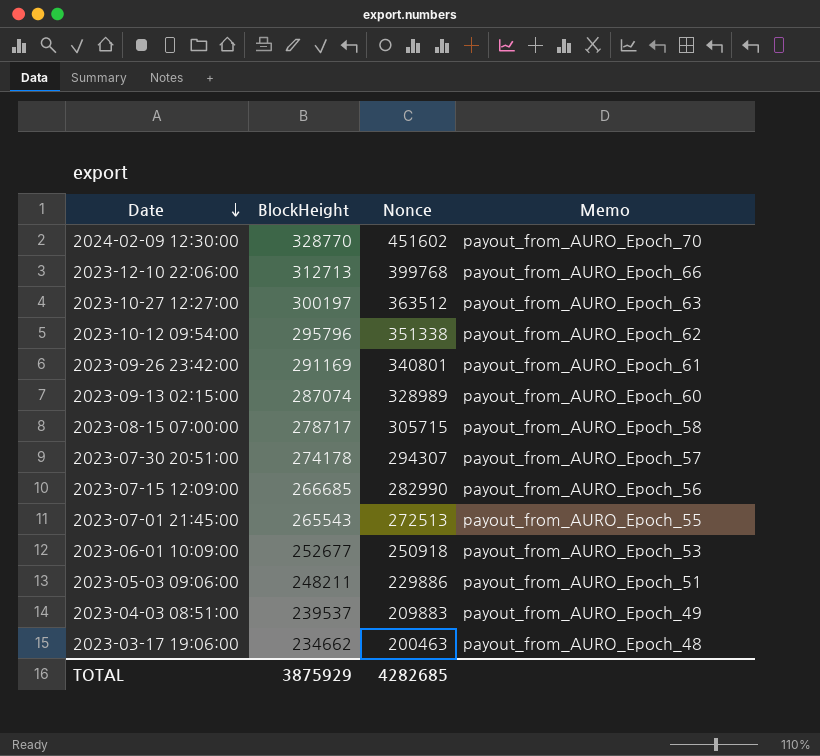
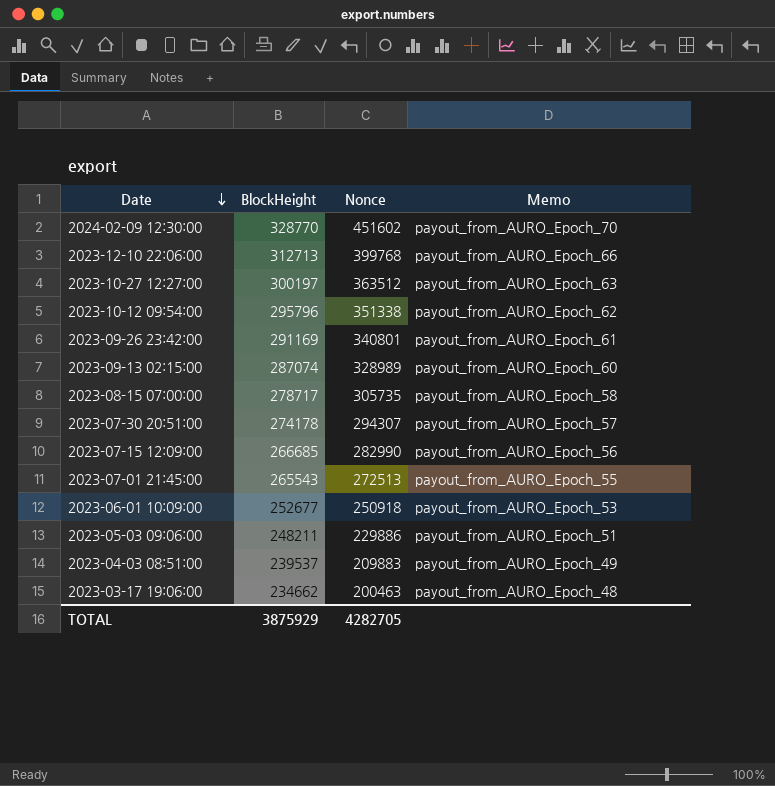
2023-08-15 07:00:00 | Nonce: 305715 -> 305735
TOTAL | Nonce: 4282685 -> 4282705

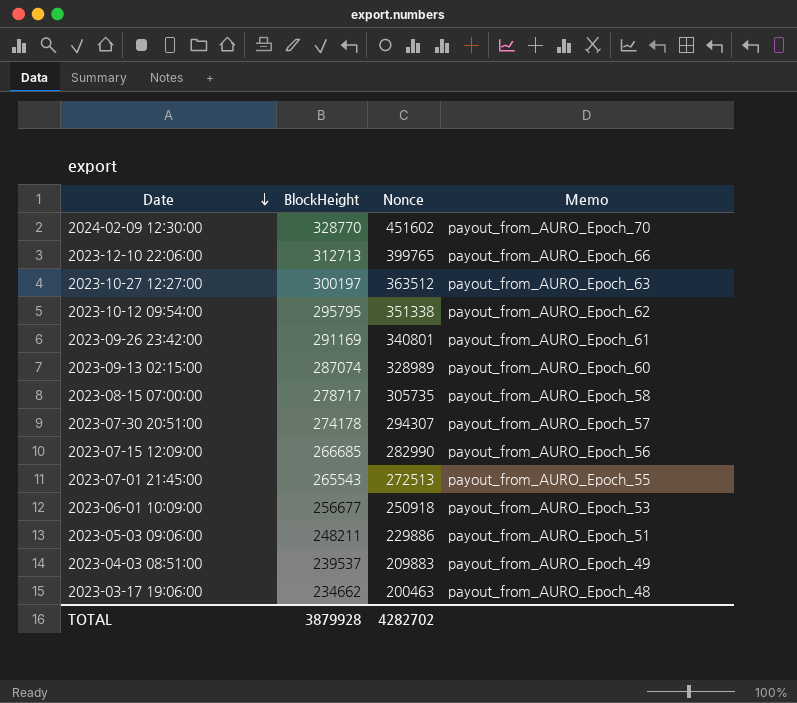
2023-12-10 22:06:00 | Nonce: 399768 -> 399765
2023-10-12 09:54:00 | BlockHeight: 295796 -> 295795
2023-06-01 10:09:00 | BlockHeight: 252677 -> 256677
TOTAL | BlockHeight: 3875929 -> 3879928
TOTAL | Nonce: 4282705 -> 4282702

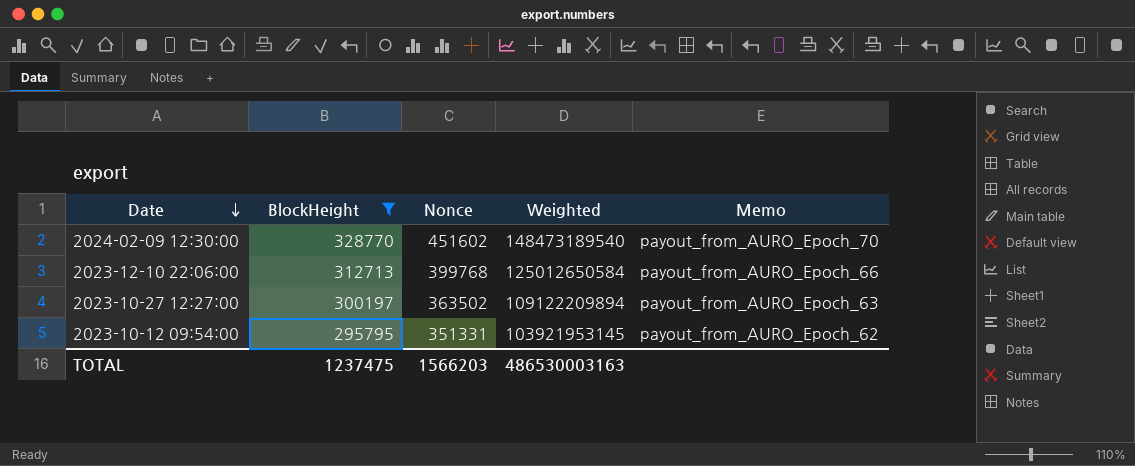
filter: none -> BlockHeight >= 295795
column Weighted | formula: none -> [BlockHeight] * [Nonce]
2023-12-10 22:06:00 | Nonce: 399765 -> 399768
2023-10-27 12:27:00 | Nonce: 363512 -> 363502
2023-10-12 09:54:00 | Nonce: 351338 -> 351331
TOTAL | BlockHeight: 3879928 -> 1237475
TOTAL | Nonce: 4282702 -> 1566203

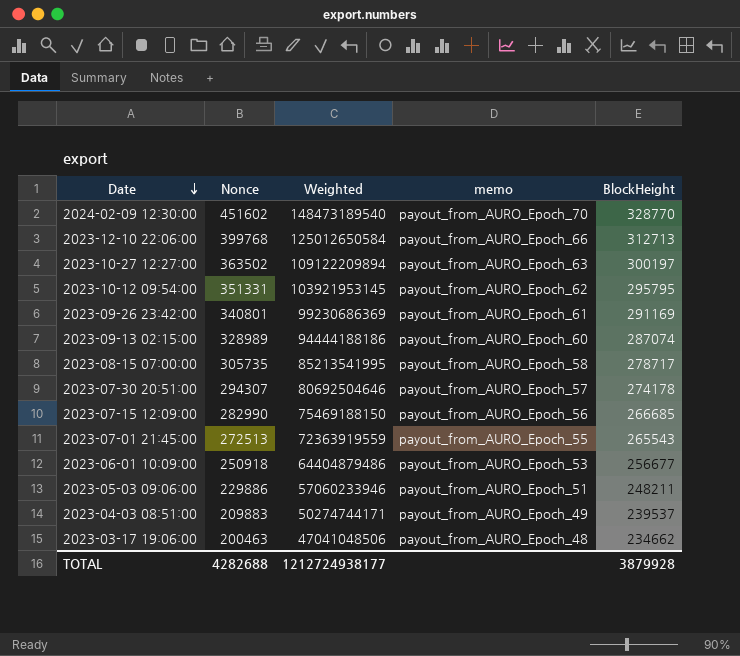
filter: BlockHeight >= 295795 -> none
column name: Memo -> memo
column BlockHeight | position: 2 -> 5
TOTAL | Nonce: 1566203 -> 4282688
TOTAL | Weighted: 486530003163 -> 1212724938177
TOTAL | BlockHeight: 1237475 -> 3879928

